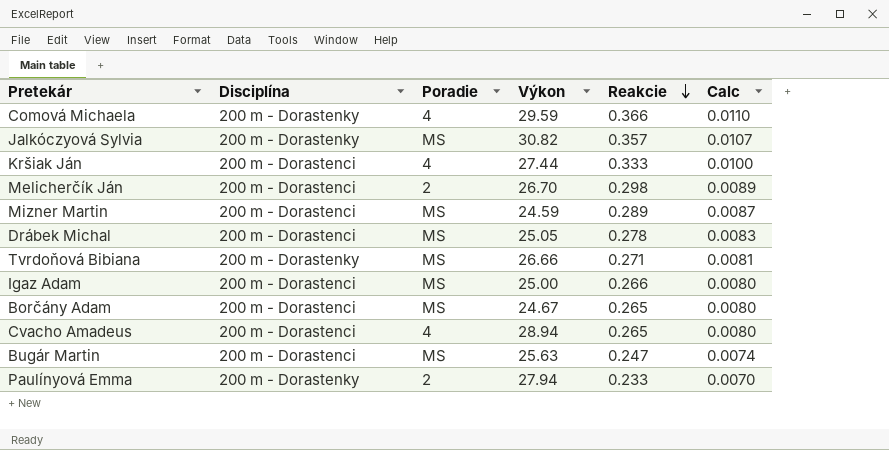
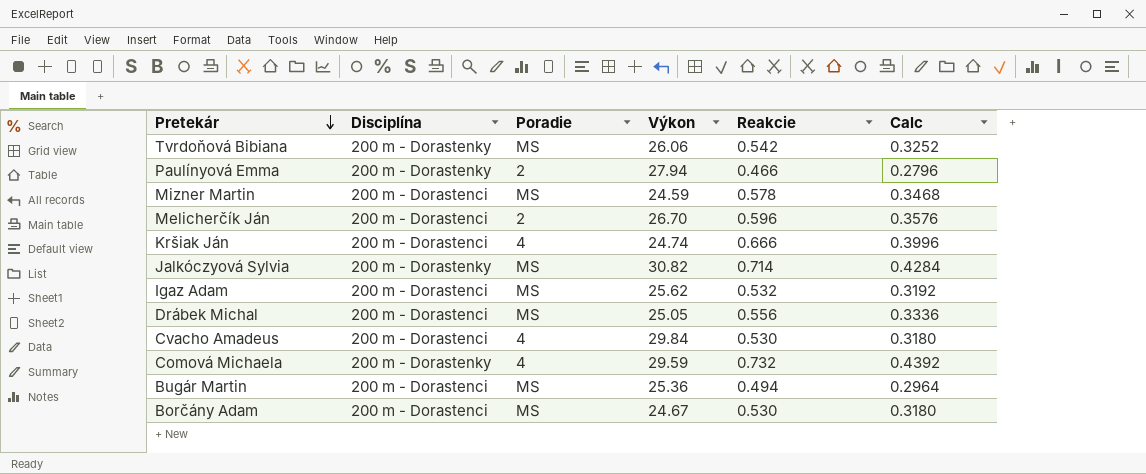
row order: Reakcie descending -> Pretekár descending
column Calc | formula: [Reakcie] * 0.03 -> [Reakcie] * 0.6
Tvrdoňová Bibiana | Výkon: 26.66 -> 26.06
Tvrdoňová Bibiana | Reakcie: 0.271 -> 0.542
Paulínyová Emma | Reakcie: 0.233 -> 0.466
Mizner Martin | Reakcie: 0.289 -> 0.578
Melicherčík Ján | Reakcie: 0.298 -> 0.596
Kršiak Ján | Výkon: 27.44 -> 24.74
Kršiak Ján | Reakcie: 0.333 -> 0.666
Jalkóczyová Sylvia | Reakcie: 0.357 -> 0.714
Igaz Adam | Výkon: 25.00 -> 25.62
Igaz Adam | Reakcie: 0.266 -> 0.532
Drábek Michal | Reakcie: 0.278 -> 0.556
Cvacho Amadeus | Výkon: 28.94 -> 29.84
Cvacho Amadeus | Reakcie: 0.265 -> 0.530
Comová Michaela | Reakcie: 0.366 -> 0.732
Bugár Martin | Výkon: 25.63 -> 25.36
Bugár Martin | Reakcie: 0.247 -> 0.494
Borčány Adam | Reakcie: 0.265 -> 0.530

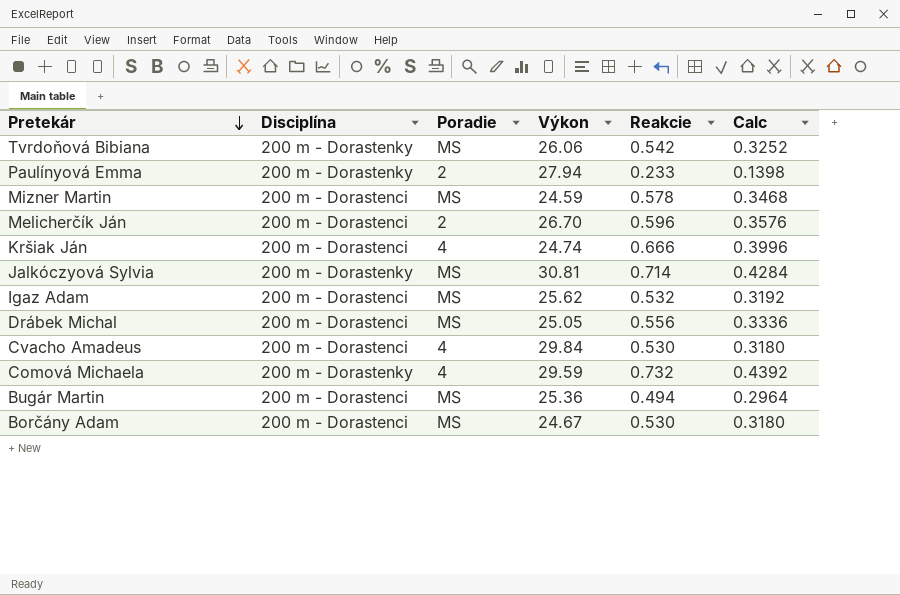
Paulínyová Emma | Reakcie: 0.466 -> 0.233
Paulínyová Emma | Calc: 0.2796 -> 0.1398
Jalkóczyová Sylvia | Výkon: 30.82 -> 30.81

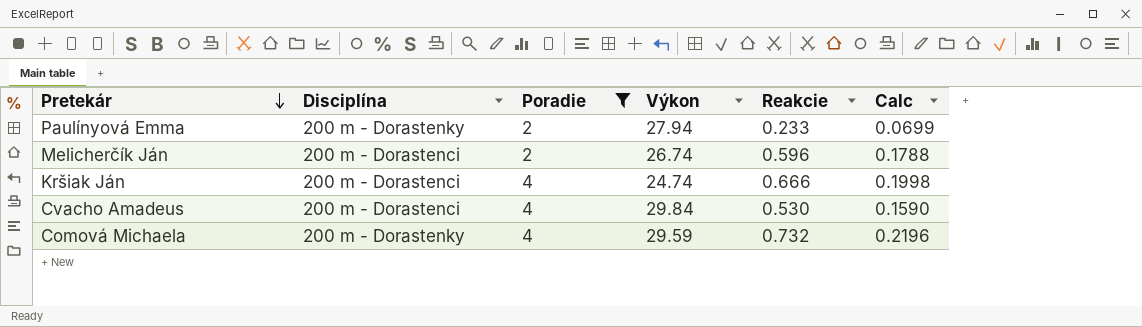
filter: none -> Poradie != MS
column Calc | formula: [Reakcie] * 0.6 -> [Reakcie] * 0.3
Melicherčík Ján | Výkon: 26.70 -> 26.74

